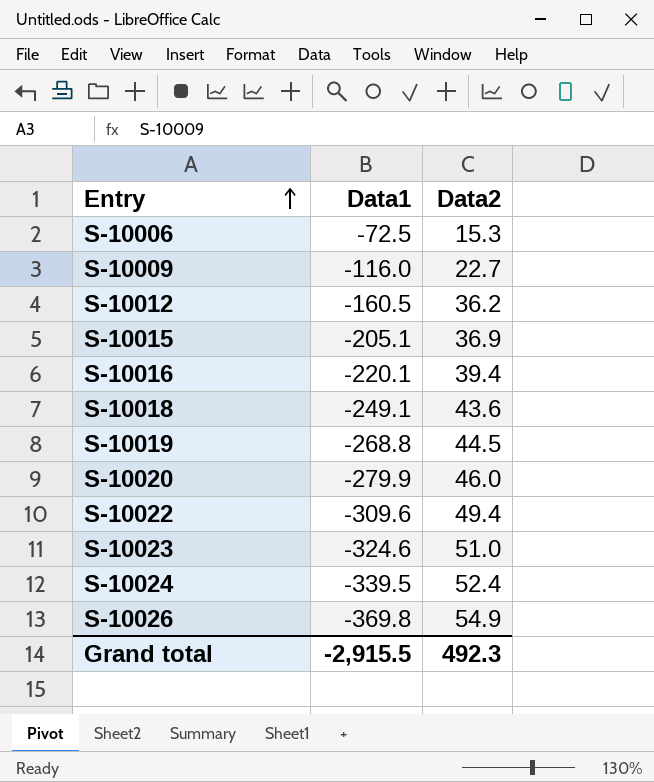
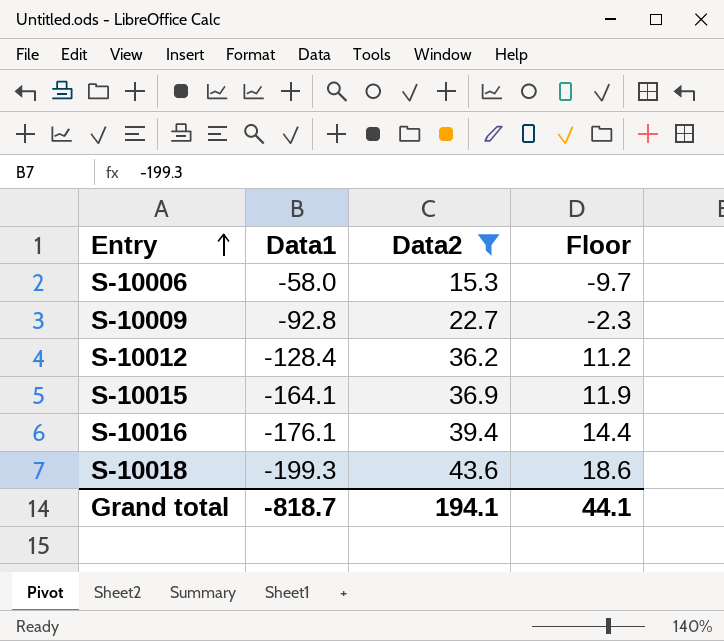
filter: none -> Data2 <= 43.6
column Floor | formula: none -> [Data2] - 25
S-10006 | Data1: -72.5 -> -58.0
S-10009 | Data1: -116.0 -> -92.8
S-10012 | Data1: -160.5 -> -128.4
S-10015 | Data1: -205.1 -> -164.1
S-10016 | Data1: -220.1 -> -176.1
S-10018 | Data1: -249.1 -> -199.3
Grand total | Data1: -2,915.5 -> -818.7
Grand total | Data2: 492.3 -> 194.1

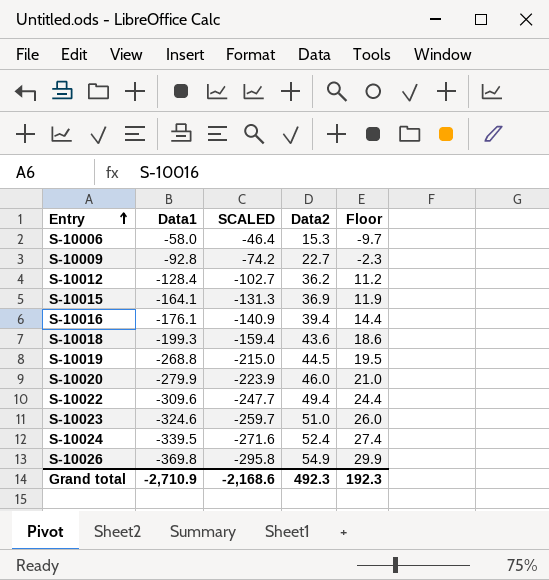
filter: Data2 <= 43.6 -> none
column SCALED | formula: none -> [Data1] * 0.8
Grand total | Data1: -818.7 -> -2,710.9
Grand total | Data2: 194.1 -> 492.3
Grand total | Floor: 44.1 -> 192.3

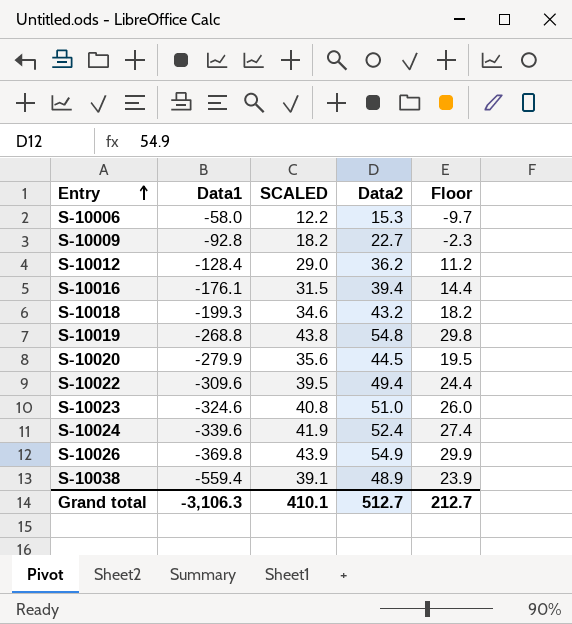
column SCALED | formula: [Data1] * 0.8 -> [Data2] * 0.8
row S-10015: -164.1 | -131.3 | 36.9 | 11.9 -> none
S-10018 | Data2: 43.6 -> 43.2
S-10018 | Floor: 18.6 -> 18.2
S-10019 | Data2: 44.5 -> 54.8
S-10019 | Floor: 19.5 -> 29.8
S-10020 | Data2: 46.0 -> 44.5
S-10020 | Floor: 21.0 -> 19.5
S-10024 | Data1: -339.5 -> -339.6
row S-10038: none -> -559.4 | 39.1 | 48.9 | 23.9
Grand total | Data1: -2,710.9 -> -3,106.3
Grand total | SCALED: -2,168.6 -> 410.1
Grand total | Data2: 492.3 -> 512.7
Grand total | Floor: 192.3 -> 212.7

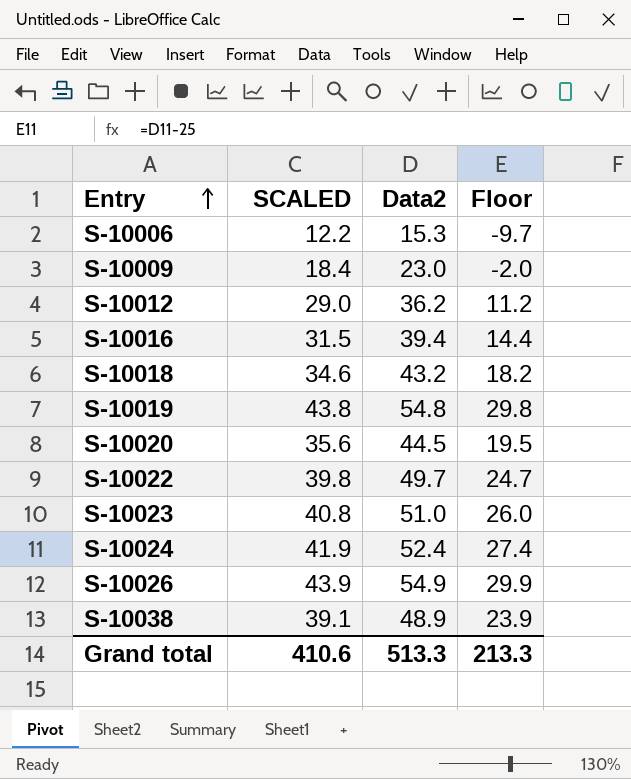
column Data1 | position: 2 -> none
S-10009 | SCALED: 18.2 -> 18.4
S-10009 | Data2: 22.7 -> 23.0
S-10009 | Floor: -2.3 -> -2.0
S-10022 | SCALED: 39.5 -> 39.8
S-10022 | Data2: 49.4 -> 49.7
S-10022 | Floor: 24.4 -> 24.7
Grand total | SCALED: 410.1 -> 410.6
Grand total | Data2: 512.7 -> 513.3
Grand total | Floor: 212.7 -> 213.3

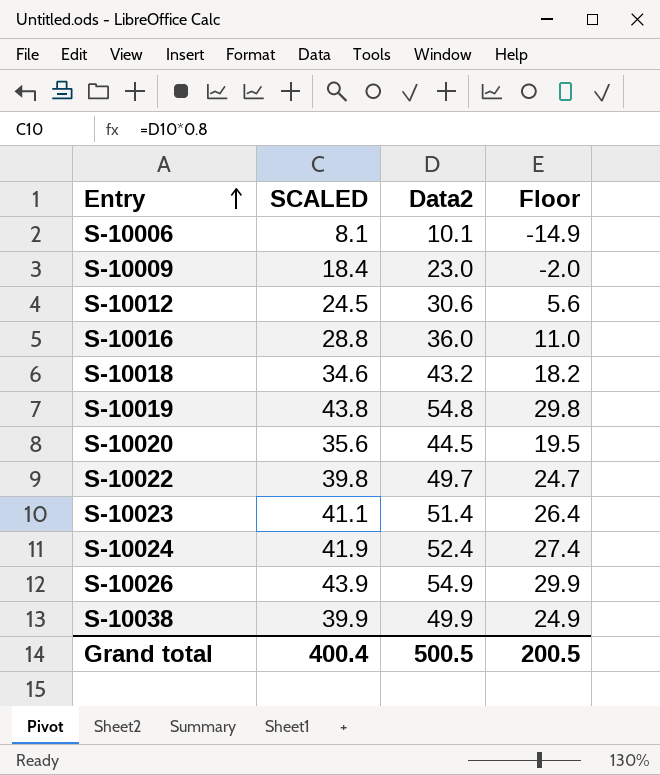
S-10006 | SCALED: 12.2 -> 8.1
S-10006 | Data2: 15.3 -> 10.1
S-10006 | Floor: -9.7 -> -14.9
S-10012 | SCALED: 29.0 -> 24.5
S-10012 | Data2: 36.2 -> 30.6
S-10012 | Floor: 11.2 -> 5.6
S-10016 | SCALED: 31.5 -> 28.8
S-10016 | Data2: 39.4 -> 36.0
S-10016 | Floor: 14.4 -> 11.0
S-10023 | SCALED: 40.8 -> 41.1
S-10023 | Data2: 51.0 -> 51.4
S-10023 | Floor: 26.0 -> 26.4
S-10038 | SCALED: 39.1 -> 39.9
S-10038 | Data2: 48.9 -> 49.9
S-10038 | Floor: 23.9 -> 24.9
Grand total | SCALED: 410.6 -> 400.4
Grand total | Data2: 513.3 -> 500.5
Grand total | Floor: 213.3 -> 200.5

